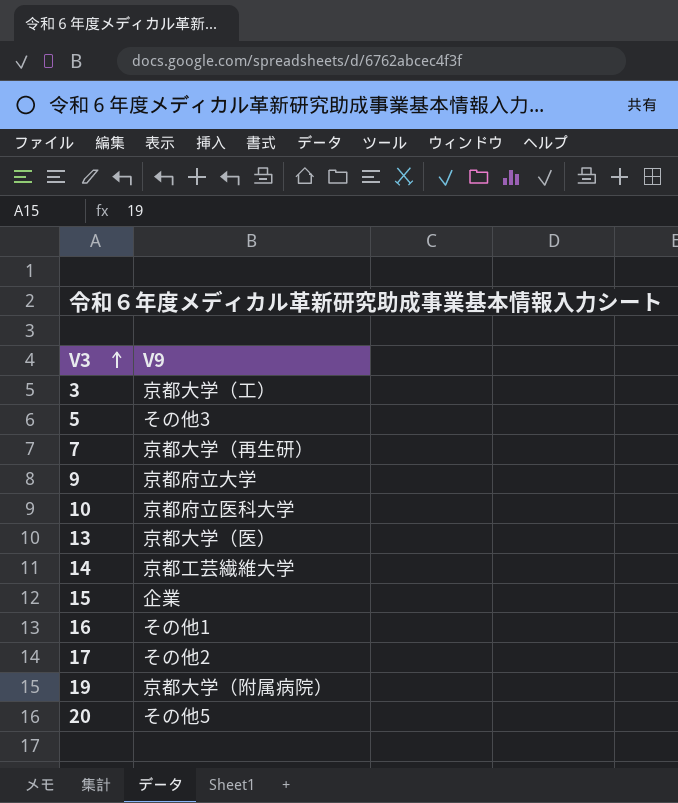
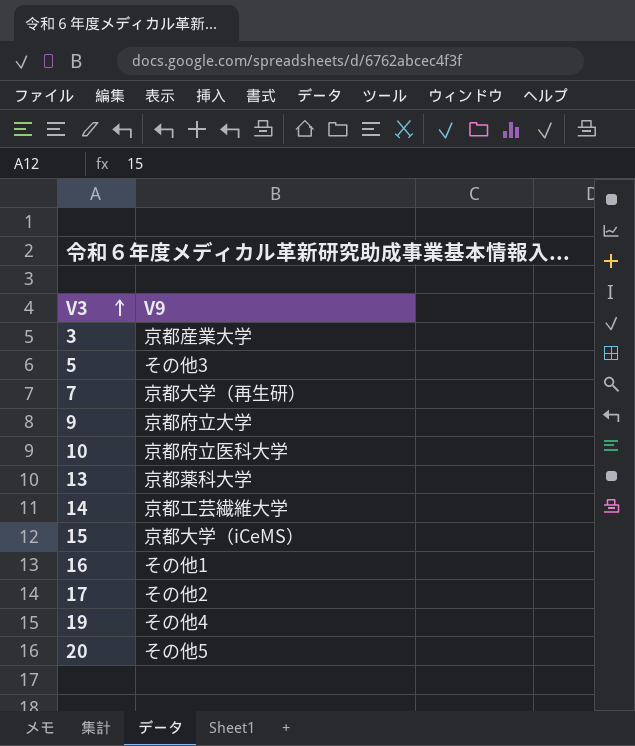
3 | V9: 京都大学（工） -> 京都産業大学
13 | V9: 京都大学（医） -> 京都薬科大学
15 | V9: 企業 -> 京都大学（iCeMS）
19 | V9: 京都大学（附属病院） -> その他4

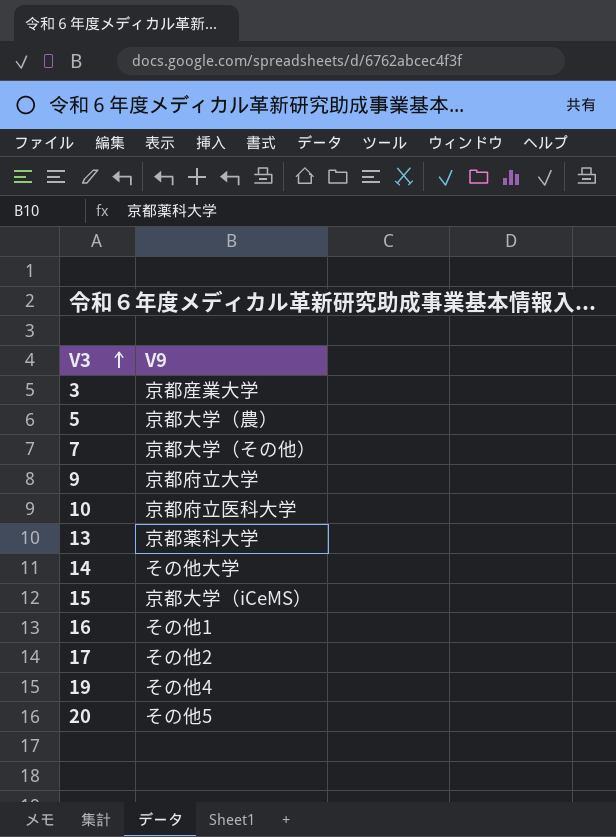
5 | V9: その他3 -> 京都大学（農）
7 | V9: 京都大学（再生研） -> 京都大学（その他）
14 | V9: 京都工芸繊維大学 -> その他大学

